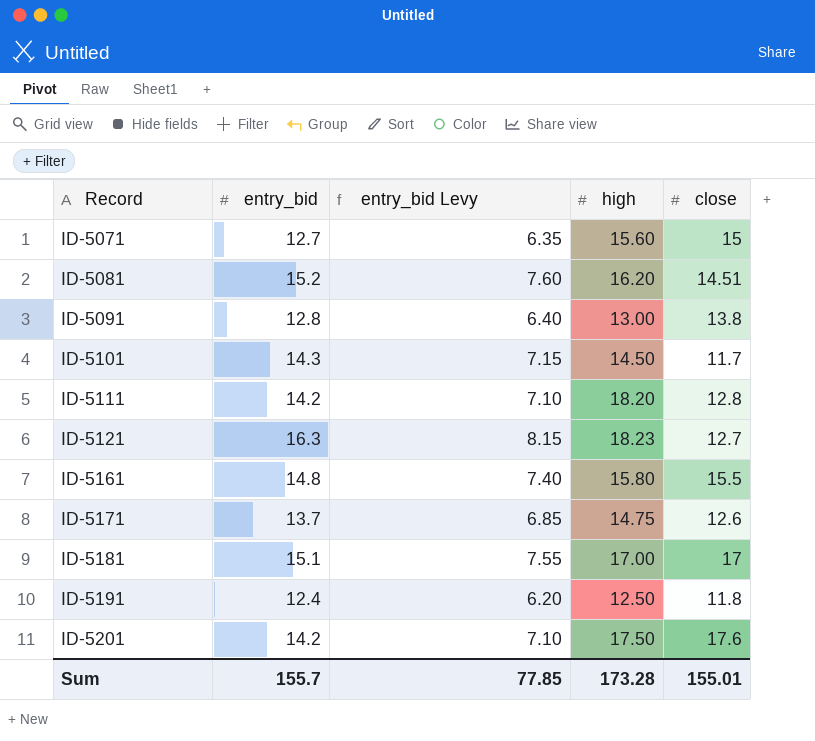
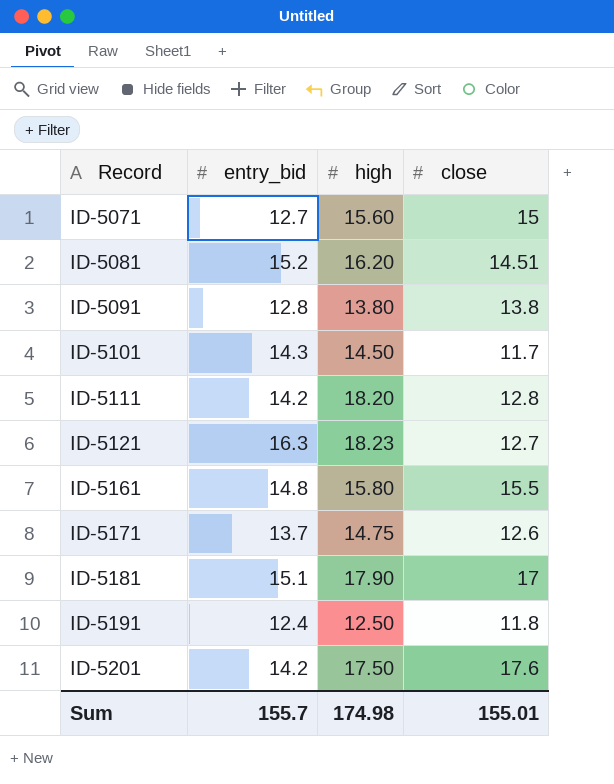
column entry_bid Levy | formula: [entry_bid] * 0.5 -> none
ID-5091 | high: 13.00 -> 13.80
ID-5181 | high: 17.00 -> 17.90
Sum | high: 173.28 -> 174.98

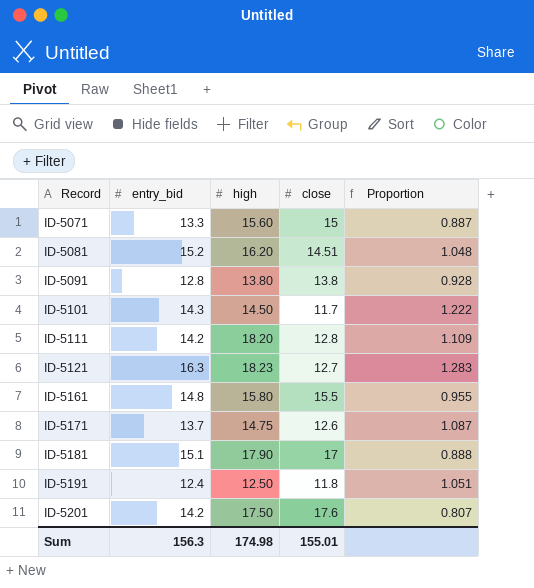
column Proportion | formula: none -> [entry_bid] / [close]
ID-5071 | entry_bid: 12.7 -> 13.3
Sum | entry_bid: 155.7 -> 156.3

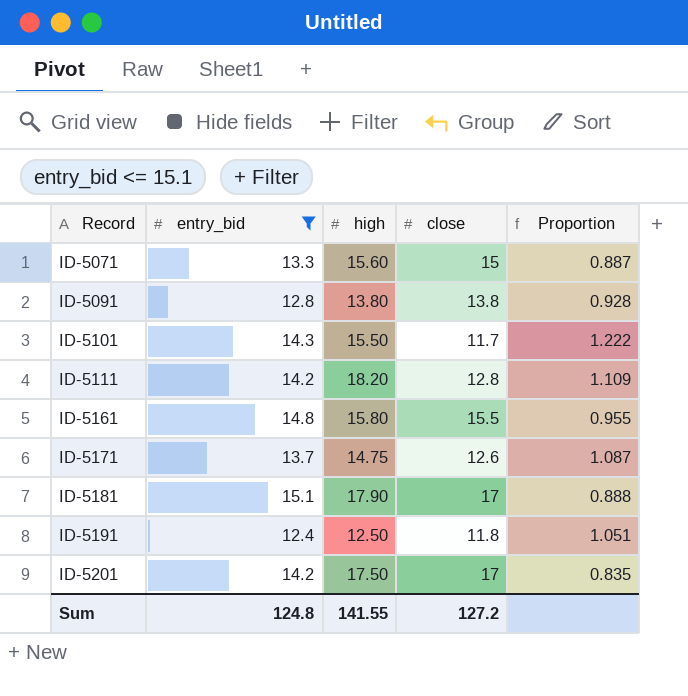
filter: none -> entry_bid <= 15.1
ID-5101 | high: 14.50 -> 15.50
ID-5201 | close: 17.6 -> 17
ID-5201 | Proportion: 0.807 -> 0.835
Sum | entry_bid: 156.3 -> 124.8
Sum | high: 174.98 -> 141.55
Sum | close: 155.01 -> 127.2

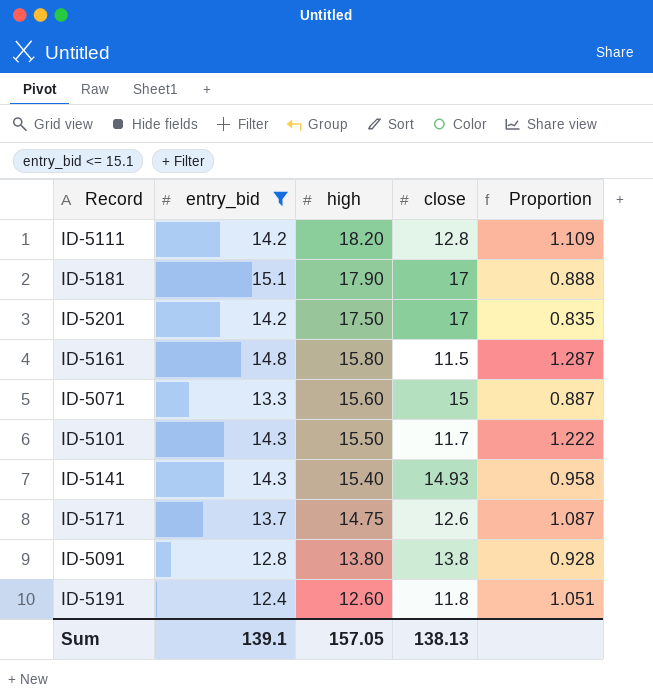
row order: Record ascending -> high descending
ID-5161 | close: 15.5 -> 11.5
ID-5161 | Proportion: 0.955 -> 1.287
row ID-5141: none -> 14.3 | 15.40 | 14.93 | 0.958
ID-5191 | high: 12.50 -> 12.60
Sum | entry_bid: 124.8 -> 139.1
Sum | high: 141.55 -> 157.05
Sum | close: 127.2 -> 138.13

